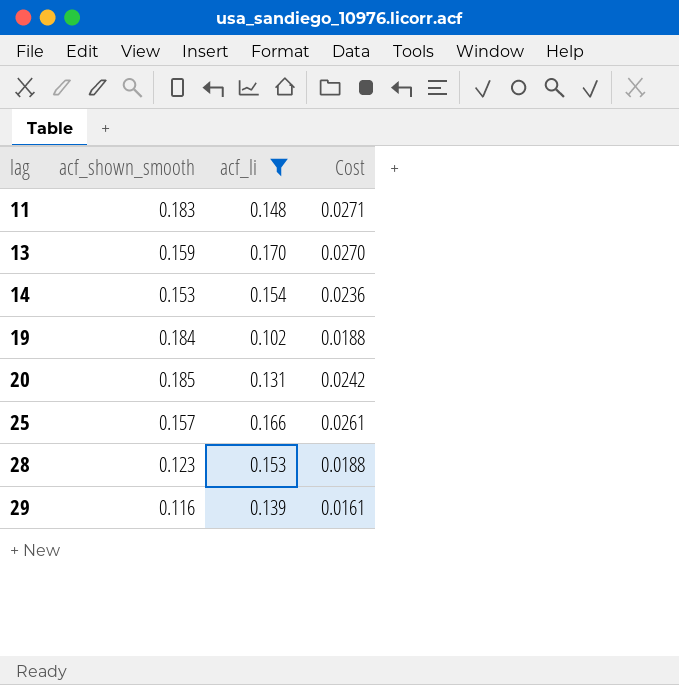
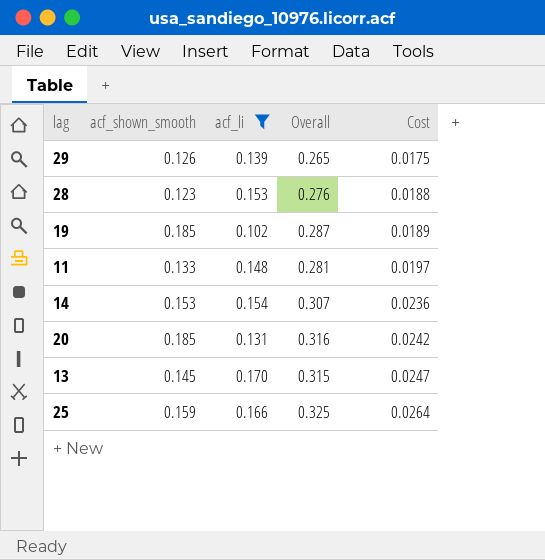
row order: lag ascending -> Cost ascending
column Overall | formula: none -> [acf_shown_smooth] + [acf_li]
29 | acf_shown_smooth: 0.116 -> 0.126
29 | Cost: 0.0161 -> 0.0175
19 | acf_shown_smooth: 0.184 -> 0.185
19 | Cost: 0.0188 -> 0.0189
11 | acf_shown_smooth: 0.183 -> 0.133
11 | Cost: 0.0271 -> 0.0197
13 | acf_shown_smooth: 0.159 -> 0.145
13 | Cost: 0.0270 -> 0.0247
25 | acf_shown_smooth: 0.157 -> 0.159
25 | Cost: 0.0261 -> 0.0264

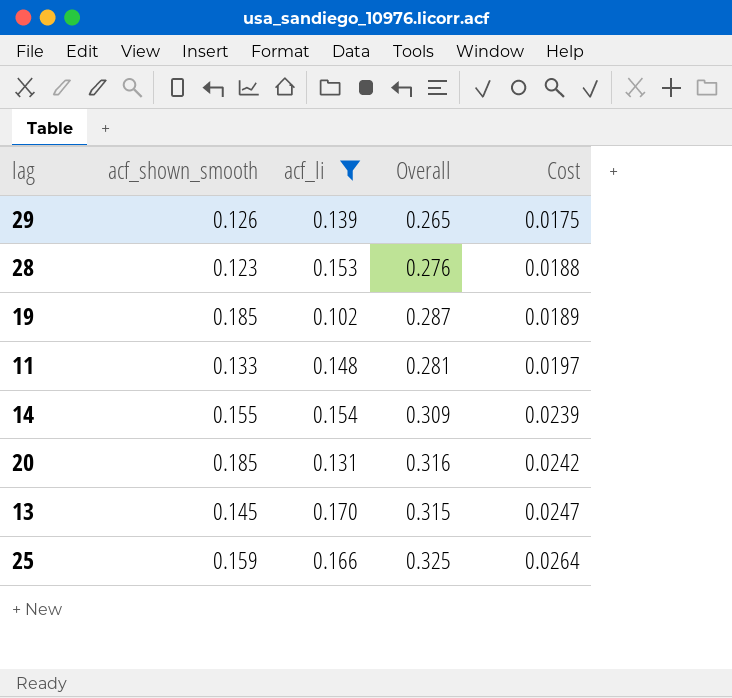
14 | acf_shown_smooth: 0.153 -> 0.155
14 | Overall: 0.307 -> 0.309
14 | Cost: 0.0236 -> 0.0239

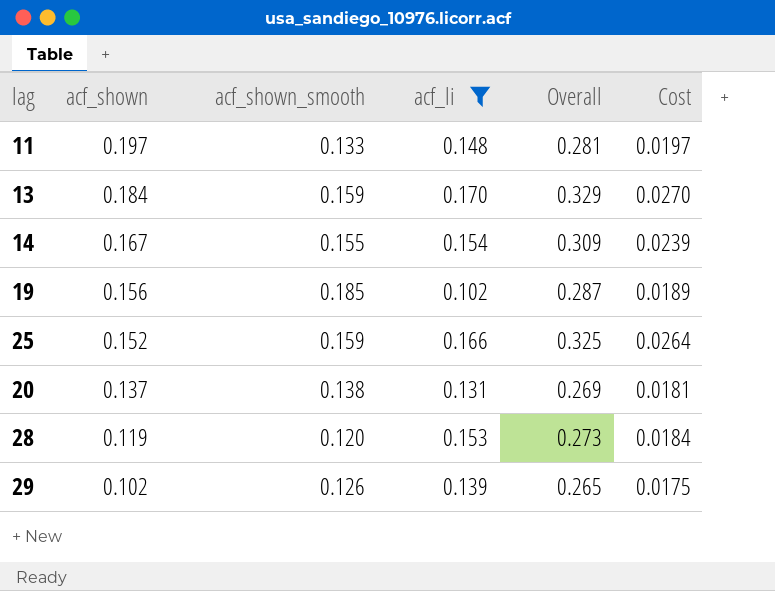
row order: Cost ascending -> acf_shown descending
column acf_shown | position: none -> 2
13 | acf_shown_smooth: 0.145 -> 0.159
13 | Overall: 0.315 -> 0.329
13 | Cost: 0.0247 -> 0.0270
20 | acf_shown_smooth: 0.185 -> 0.138
20 | Overall: 0.316 -> 0.269
20 | Cost: 0.0242 -> 0.0181
28 | acf_shown_smooth: 0.123 -> 0.120
28 | Overall: 0.276 -> 0.273
28 | Cost: 0.0188 -> 0.0184

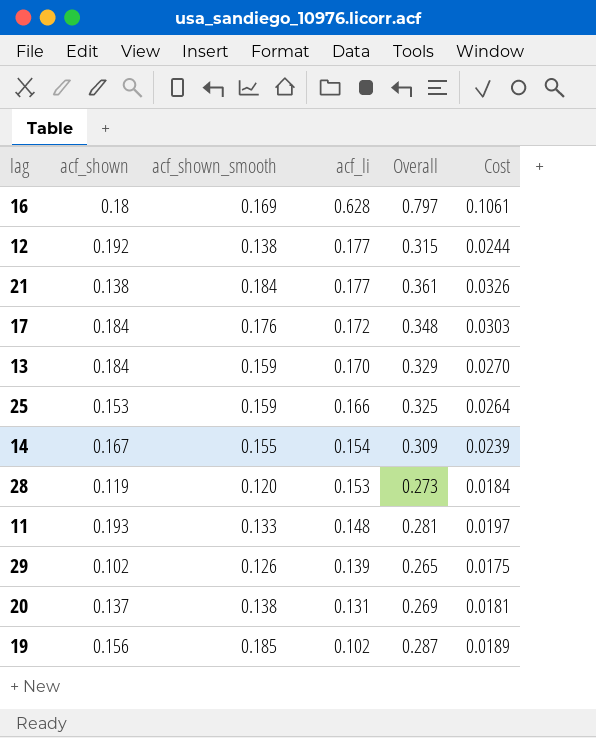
filter: acf_li <= 0.170 -> none
row order: acf_shown descending -> acf_li descending
25 | acf_shown: 0.152 -> 0.153
11 | acf_shown: 0.197 -> 0.193

